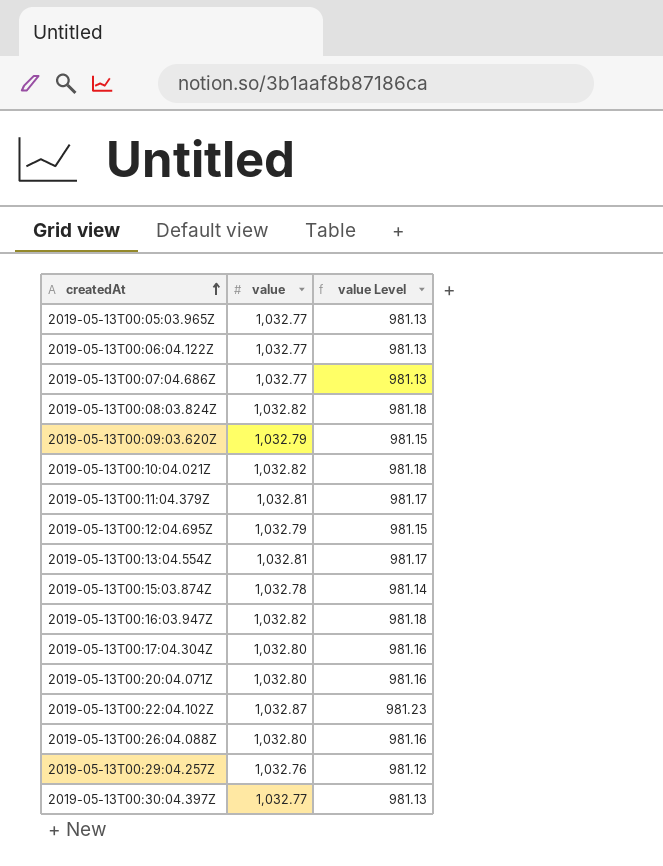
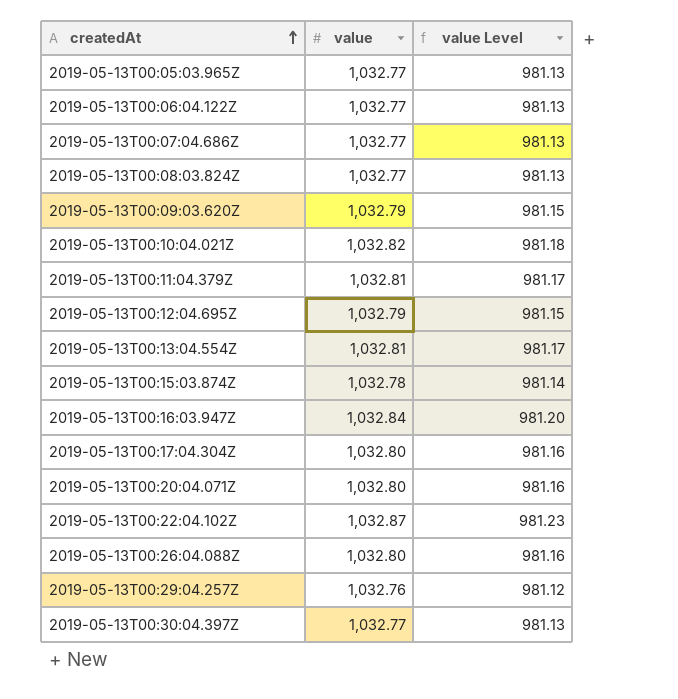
2019-05-13T00:08:03.824Z | value: 1,032.82 -> 1,032.77
2019-05-13T00:08:03.824Z | value Level: 981.18 -> 981.13
2019-05-13T00:16:03.947Z | value: 1,032.82 -> 1,032.84
2019-05-13T00:16:03.947Z | value Level: 981.18 -> 981.20

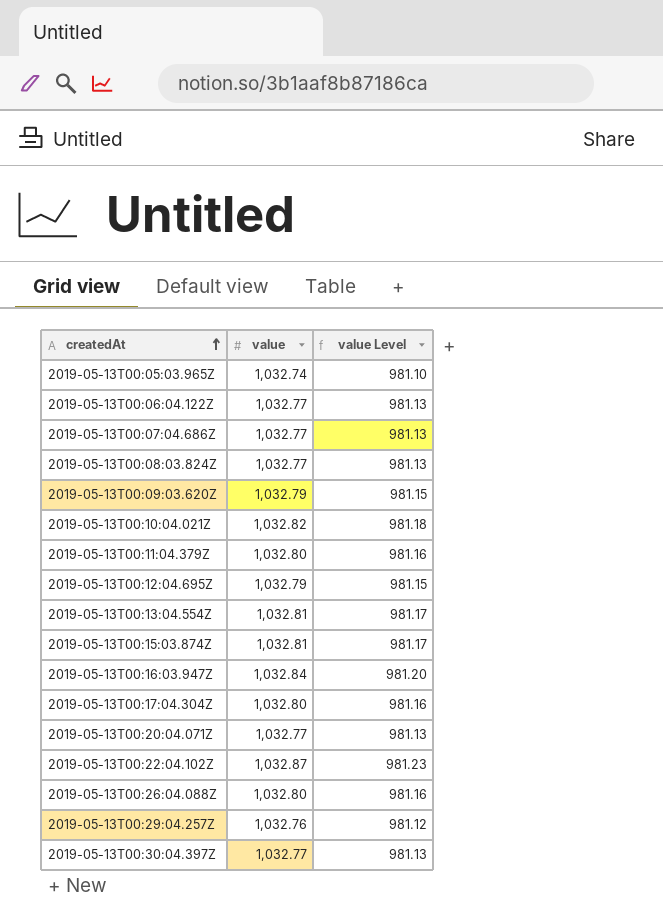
2019-05-13T00:05:03.965Z | value: 1,032.77 -> 1,032.74
2019-05-13T00:05:03.965Z | value Level: 981.13 -> 981.10
2019-05-13T00:11:04.379Z | value: 1,032.81 -> 1,032.80
2019-05-13T00:11:04.379Z | value Level: 981.17 -> 981.16
2019-05-13T00:15:03.874Z | value: 1,032.78 -> 1,032.81
2019-05-13T00:15:03.874Z | value Level: 981.14 -> 981.17
2019-05-13T00:20:04.071Z | value: 1,032.80 -> 1,032.77
2019-05-13T00:20:04.071Z | value Level: 981.16 -> 981.13

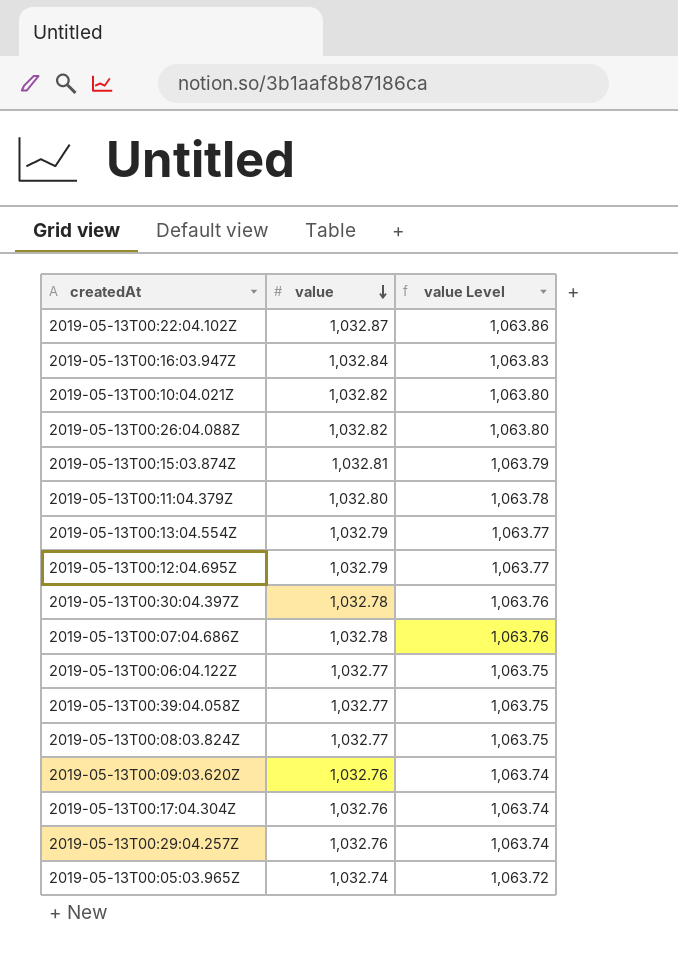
row order: createdAt ascending -> value descending
column value Level | formula: [value] * 0.95 -> [value] * 1.03
row 2019-05-13T00:20:04.071Z: 1,032.77 | 981.13 -> none
2019-05-13T00:26:04.088Z | value: 1,032.80 -> 1,032.82
2019-05-13T00:13:04.554Z | value: 1,032.81 -> 1,032.79
2019-05-13T00:30:04.397Z | value: 1,032.77 -> 1,032.78
2019-05-13T00:07:04.686Z | value: 1,032.77 -> 1,032.78
row 2019-05-13T00:39:04.058Z: none -> 1,032.77 | 1,063.75
2019-05-13T00:09:03.620Z | value: 1,032.79 -> 1,032.76
2019-05-13T00:17:04.304Z | value: 1,032.80 -> 1,032.76

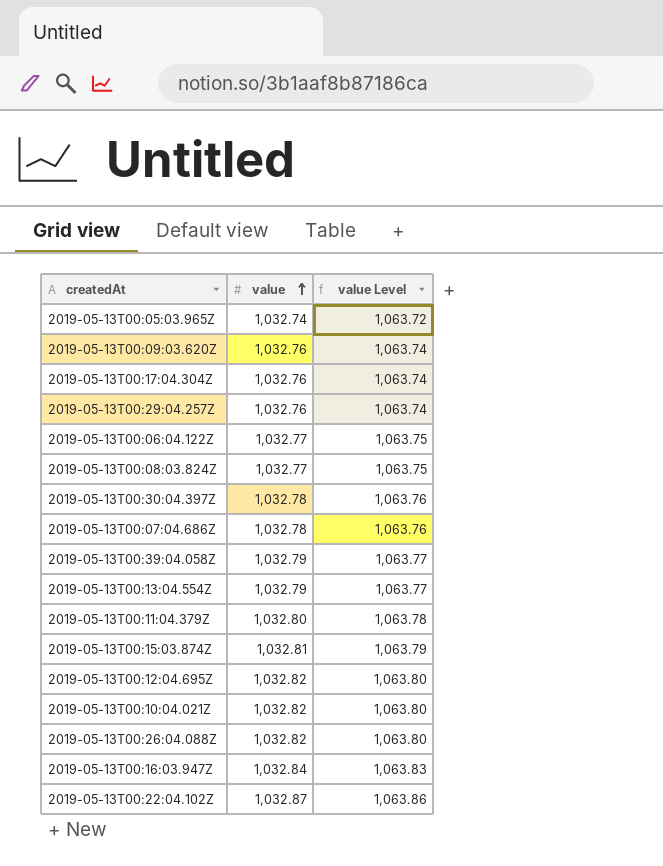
row order: value descending -> value ascending
2019-05-13T00:39:04.058Z | value: 1,032.77 -> 1,032.79
2019-05-13T00:39:04.058Z | value Level: 1,063.75 -> 1,063.77
2019-05-13T00:12:04.695Z | value: 1,032.79 -> 1,032.82
2019-05-13T00:12:04.695Z | value Level: 1,063.77 -> 1,063.80

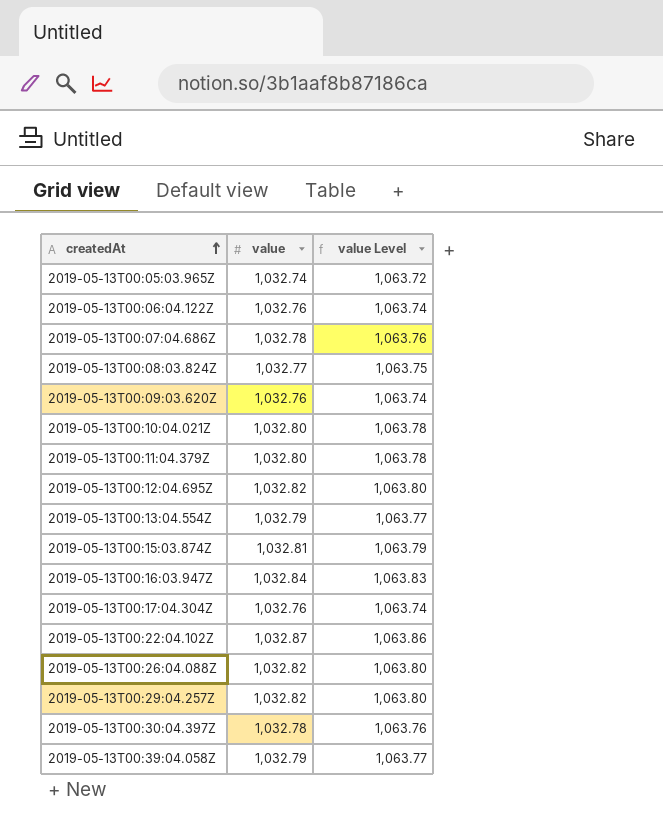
row order: value ascending -> createdAt ascending
2019-05-13T00:06:04.122Z | value: 1,032.77 -> 1,032.76
2019-05-13T00:06:04.122Z | value Level: 1,063.75 -> 1,063.74
2019-05-13T00:10:04.021Z | value: 1,032.82 -> 1,032.80
2019-05-13T00:10:04.021Z | value Level: 1,063.80 -> 1,063.78
2019-05-13T00:29:04.257Z | value: 1,032.76 -> 1,032.82
2019-05-13T00:29:04.257Z | value Level: 1,063.74 -> 1,063.80

